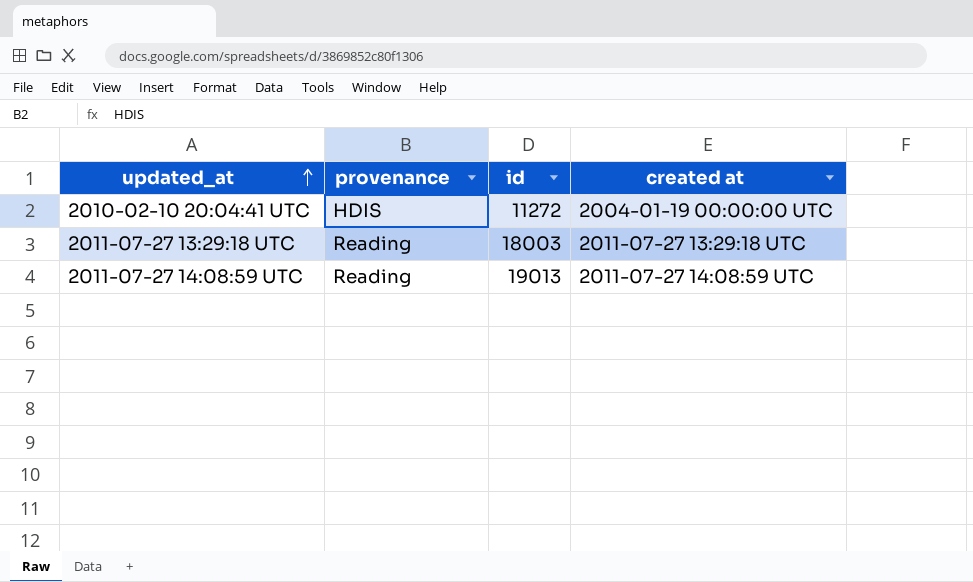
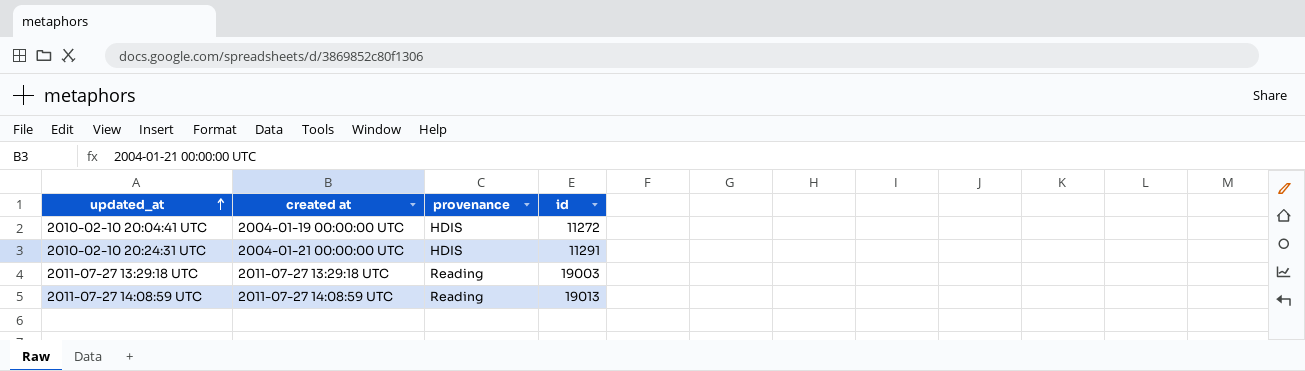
column created at | position: 4 -> 2
row 2010-02-10 20:24:31 UTC: none -> 2004-01-21 00:00:00 UTC | HDIS | 11291
2011-07-27 13:29:18 UTC | id: 18003 -> 19003

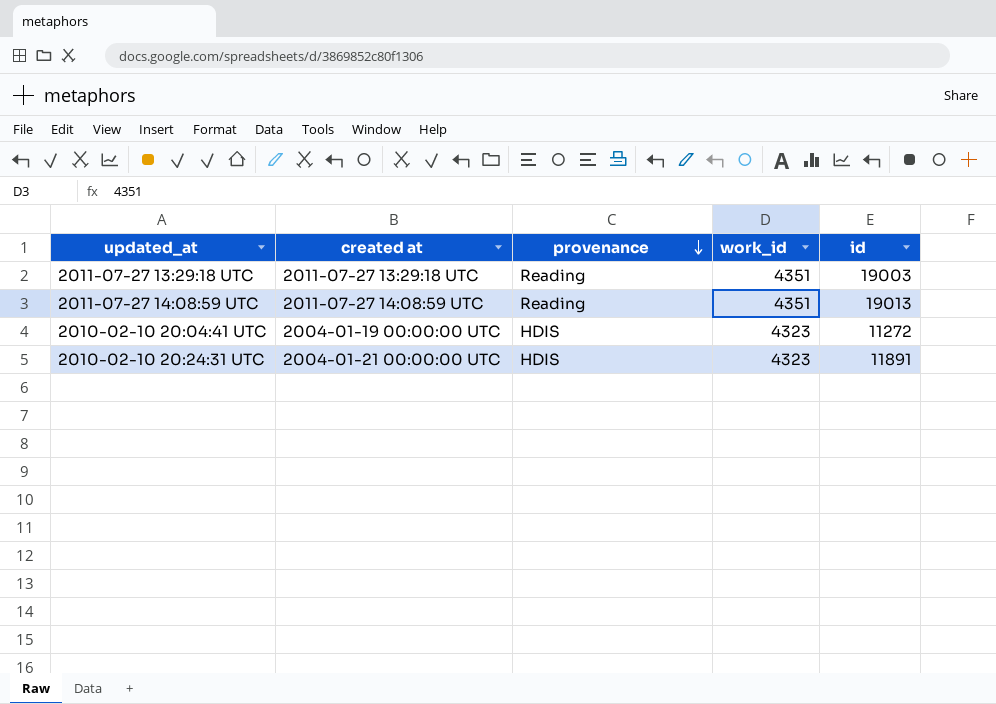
row order: updated_at ascending -> provenance descending
column work_id | position: none -> 4
2010-02-10 20:24:31 UTC | id: 11291 -> 11891

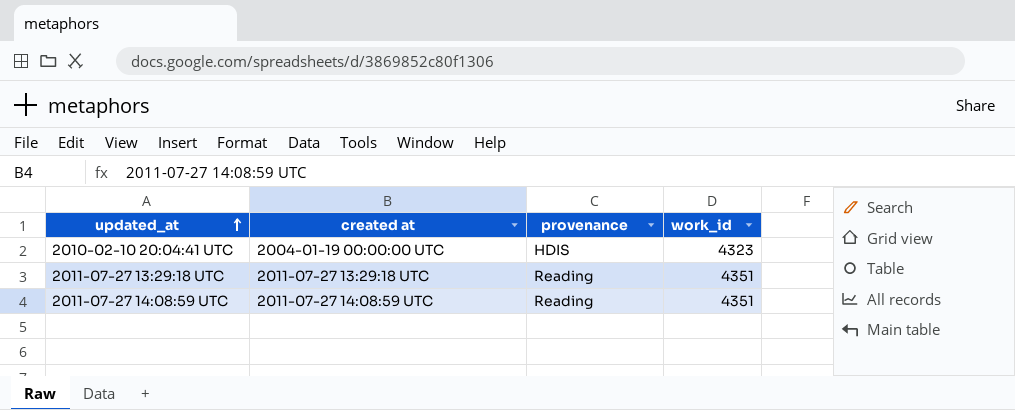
row order: provenance descending -> updated_at ascending
column id | position: 5 -> none
row 2010-02-10 20:24:31 UTC: 2004-01-21 00:00:00 UTC | HDIS | 4323 | 11891 -> none

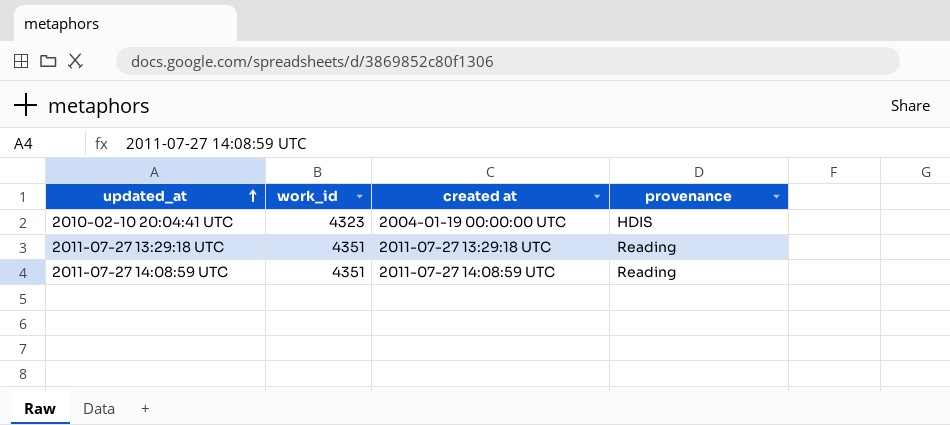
column work_id | position: 4 -> 2

